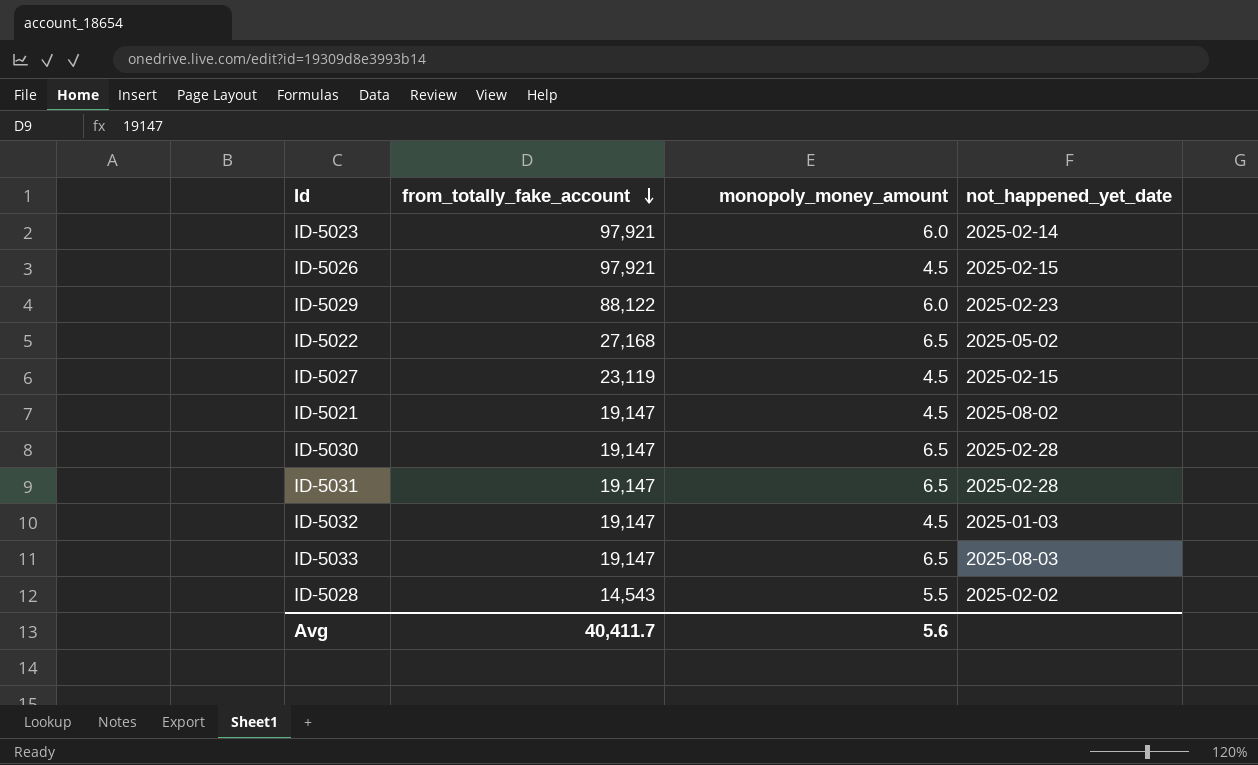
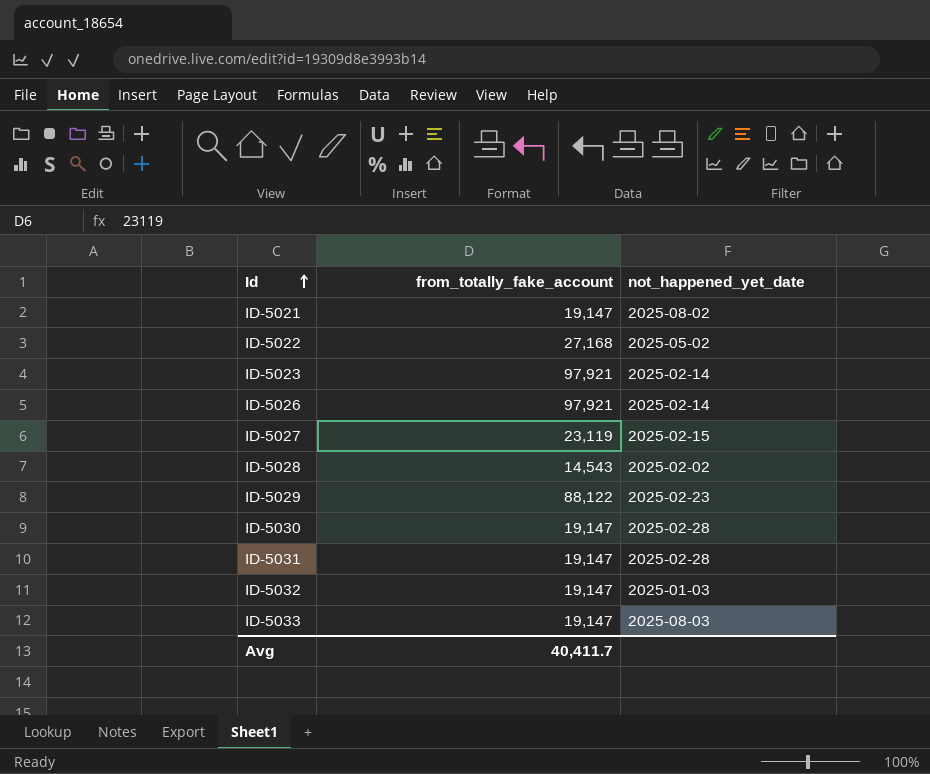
row order: from_totally_fake_account descending -> Id ascending
column monopoly_money_amount | position: 3 -> none
ID-5026 | not_happened_yet_date: 2025-02-15 -> 2025-02-14

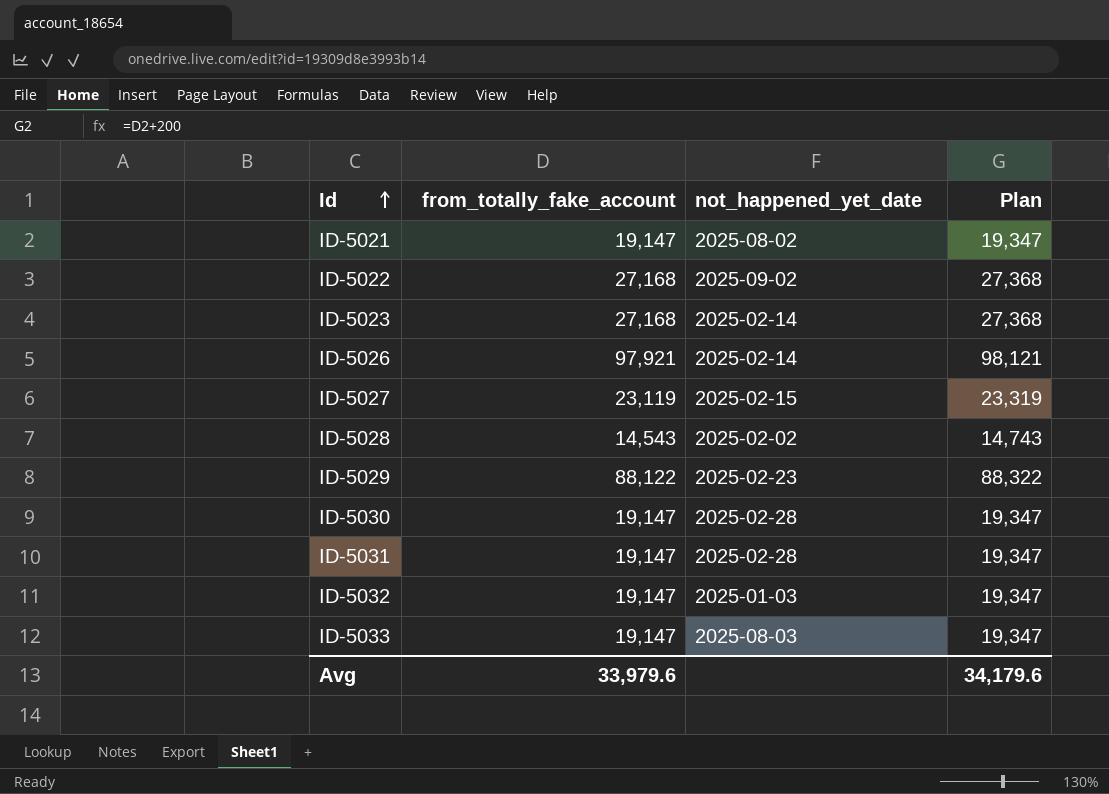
column Plan | formula: none -> [from_totally_fake_account] + 200
ID-5022 | not_happened_yet_date: 2025-05-02 -> 2025-09-02
ID-5023 | from_totally_fake_account: 97,921 -> 27,168
Avg | from_totally_fake_account: 40,411.7 -> 33,979.6

